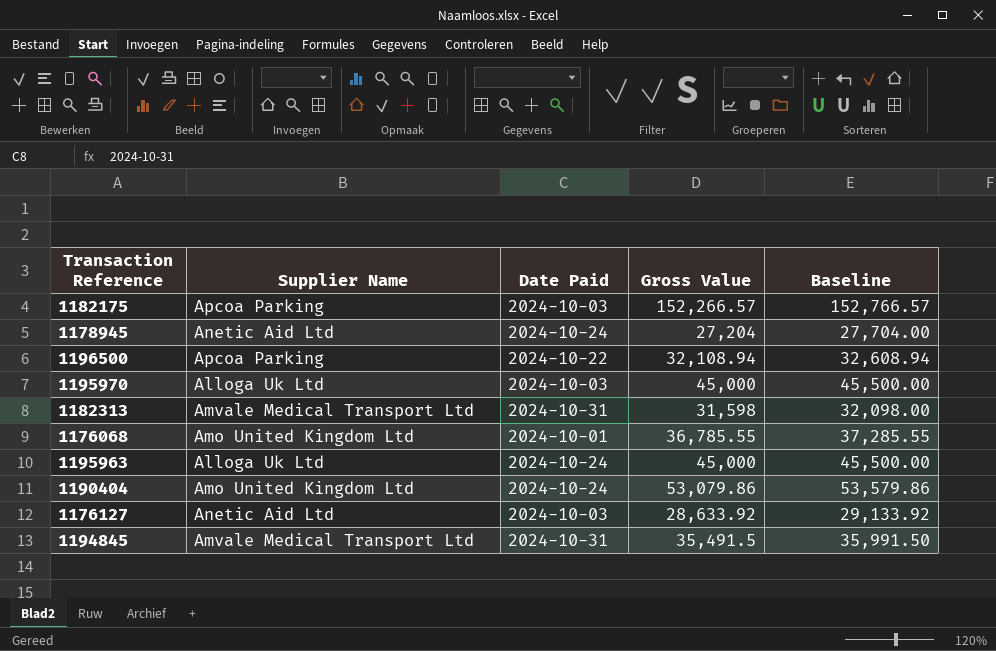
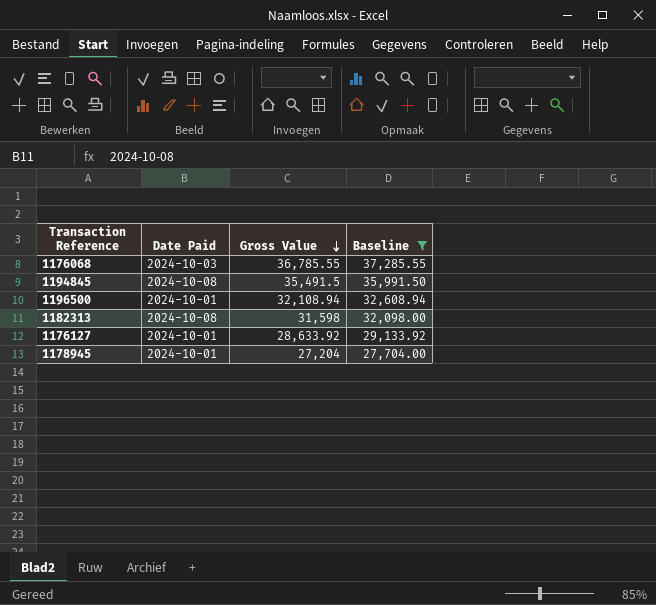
filter: none -> Baseline <= 37,285.55
row order: none -> Gross Value descending
column Supplier Name | position: 2 -> none
1176068 | Date Paid: 2024-10-01 -> 2024-10-03
1194845 | Date Paid: 2024-10-31 -> 2024-10-08
1196500 | Date Paid: 2024-10-22 -> 2024-10-01
1182313 | Date Paid: 2024-10-31 -> 2024-10-08
1176127 | Date Paid: 2024-10-03 -> 2024-10-01
1178945 | Date Paid: 2024-10-24 -> 2024-10-01

